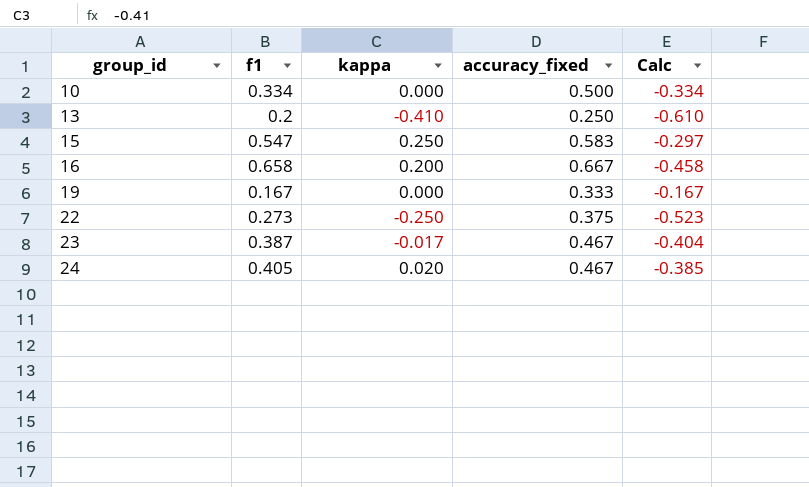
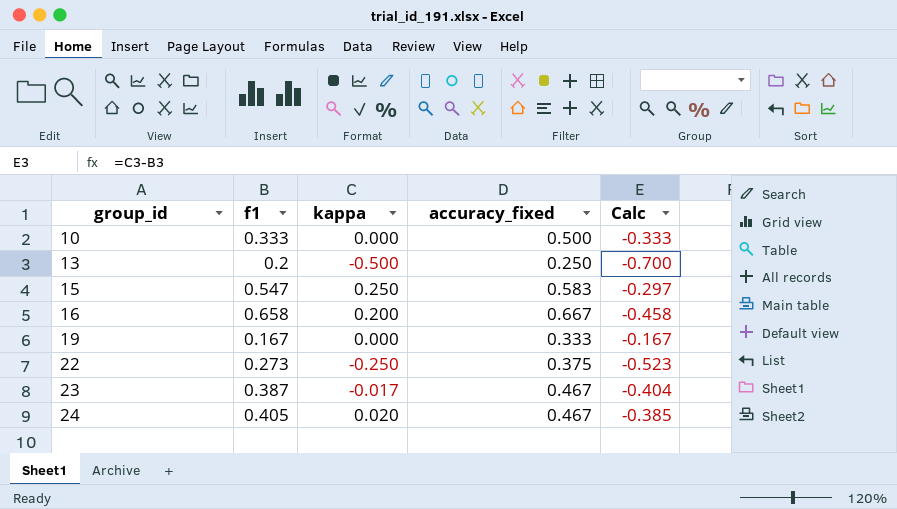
10 | f1: 0.334 -> 0.333
10 | Calc: -0.334 -> -0.333
13 | kappa: -0.410 -> -0.500
13 | Calc: -0.610 -> -0.700

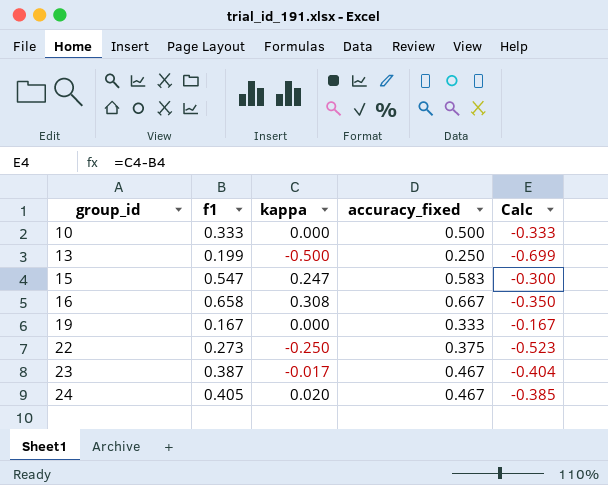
13 | f1: 0.2 -> 0.199
13 | Calc: -0.700 -> -0.699
15 | kappa: 0.250 -> 0.247
15 | Calc: -0.297 -> -0.300
16 | kappa: 0.200 -> 0.308
16 | Calc: -0.458 -> -0.350

